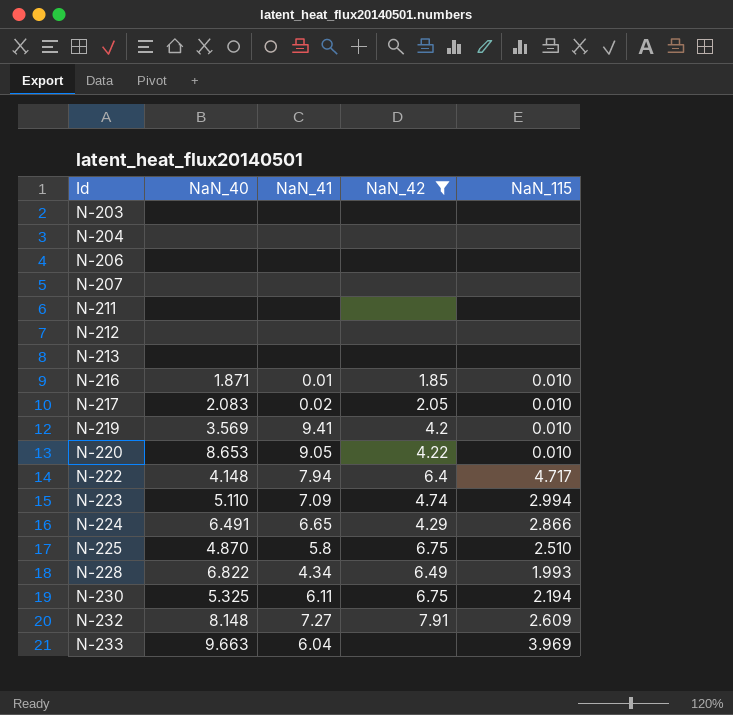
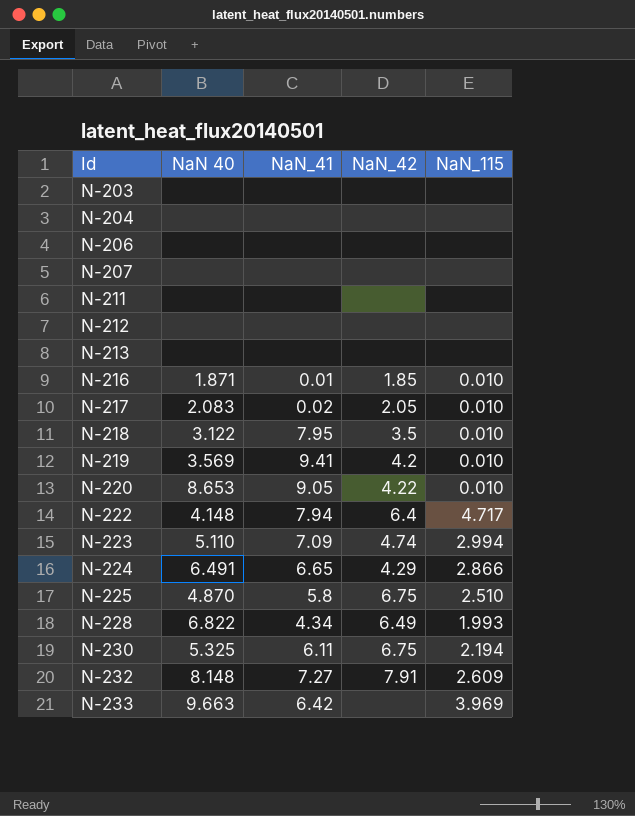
filter: NaN_42 != 3.5 -> none
column name: NaN_40 -> NaN 40
N-233 | NaN_41: 6.04 -> 6.42

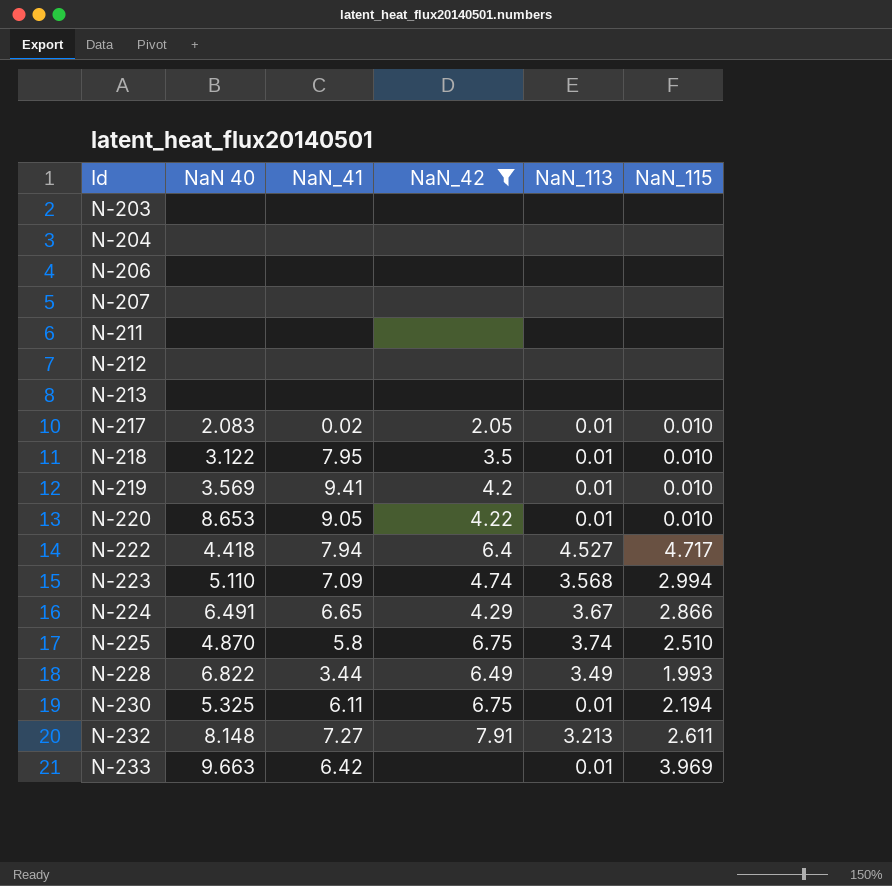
filter: none -> NaN_42 != 1.85
column NaN_113 | position: none -> 5
N-222 | NaN 40: 4.148 -> 4.418
N-228 | NaN_41: 4.34 -> 3.44
N-232 | NaN_115: 2.609 -> 2.611

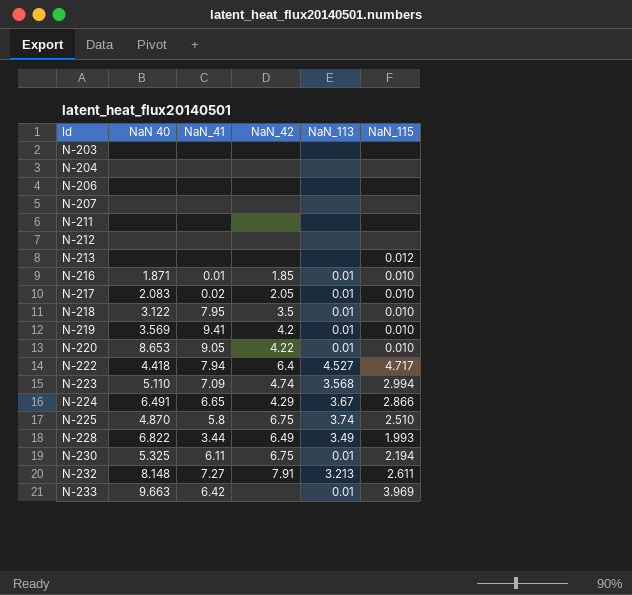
filter: NaN_42 != 1.85 -> none
N-213 | NaN_115: none -> 0.012

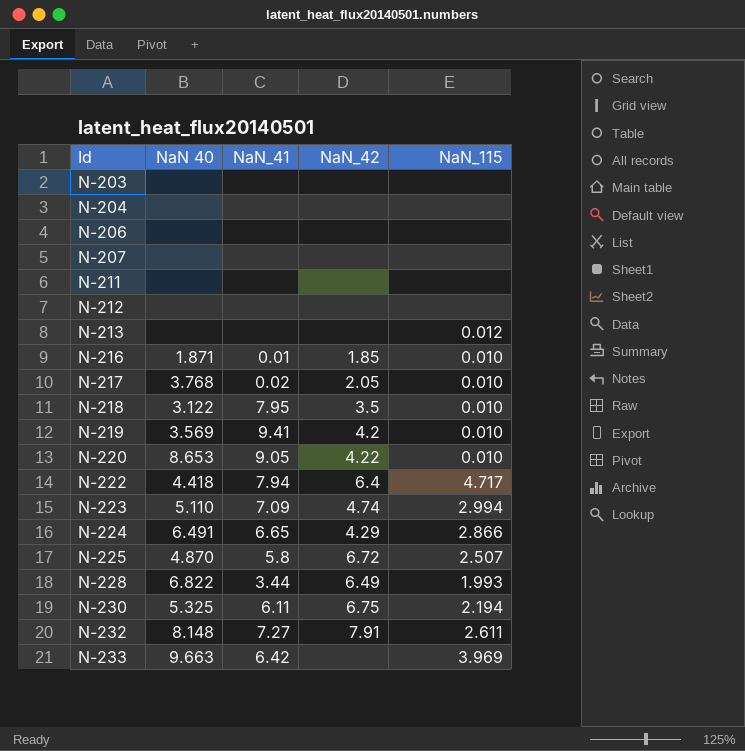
column NaN_113 | position: 5 -> none
N-217 | NaN 40: 2.083 -> 3.768
N-225 | NaN_42: 6.75 -> 6.72
N-225 | NaN_115: 2.510 -> 2.507

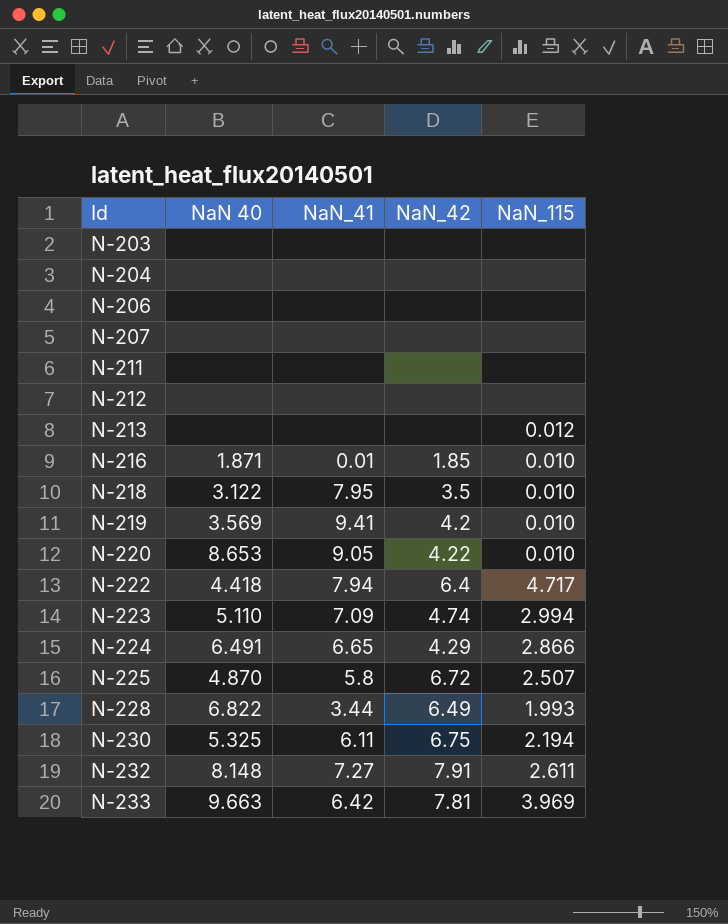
row N-217: 3.768 | 0.02 | 2.05 | 0.010 -> none
N-233 | NaN_42: none -> 7.81

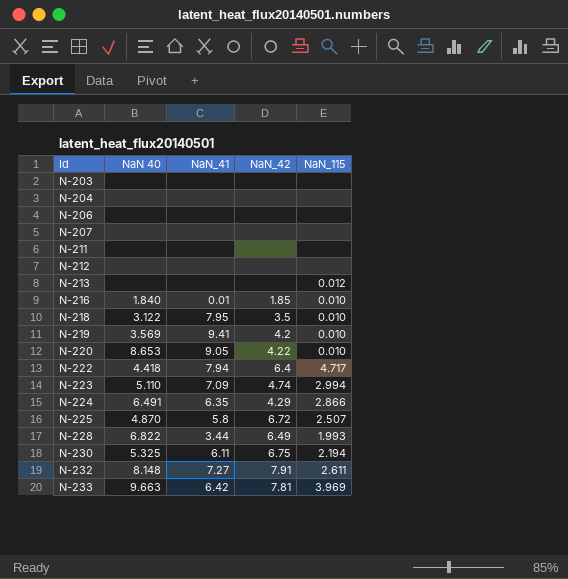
N-216 | NaN 40: 1.871 -> 1.840
N-224 | NaN_41: 6.65 -> 6.35

